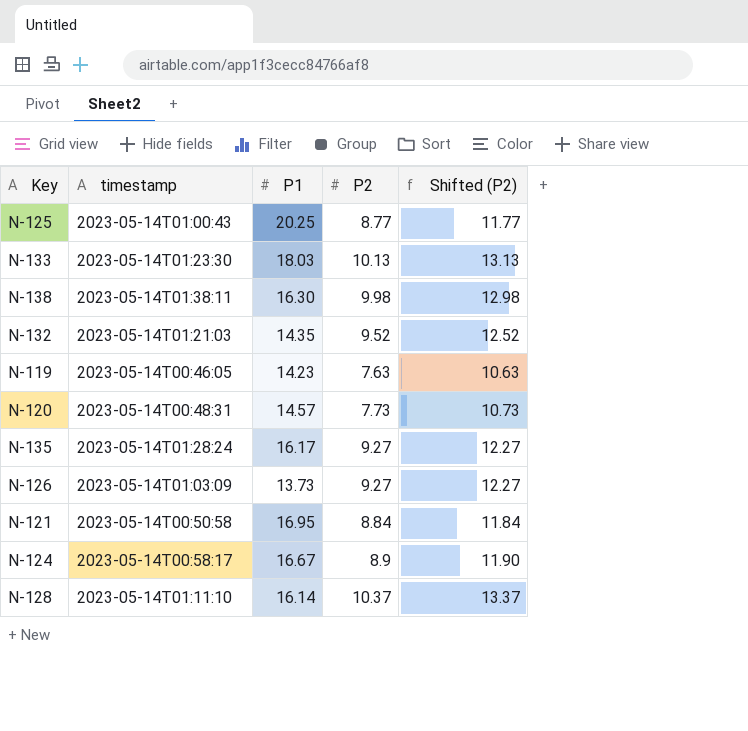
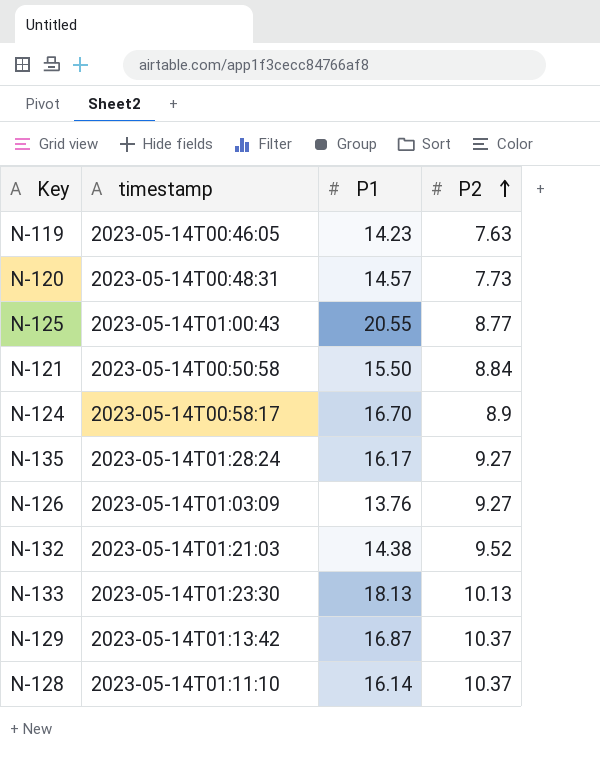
row order: none -> P2 ascending
column Shifted (P2) | formula: [P2] + 3 -> none
row N-138: 2023-05-14T01:38:11 | 16.30 | 9.98 | 12.98 -> none
N-125 | P1: 20.25 -> 20.55
N-121 | P1: 16.95 -> 15.50
N-124 | P1: 16.67 -> 16.70
N-126 | P1: 13.73 -> 13.76
N-132 | P1: 14.35 -> 14.38
N-133 | P1: 18.03 -> 18.13
row N-129: none -> 2023-05-14T01:13:42 | 16.87 | 10.37

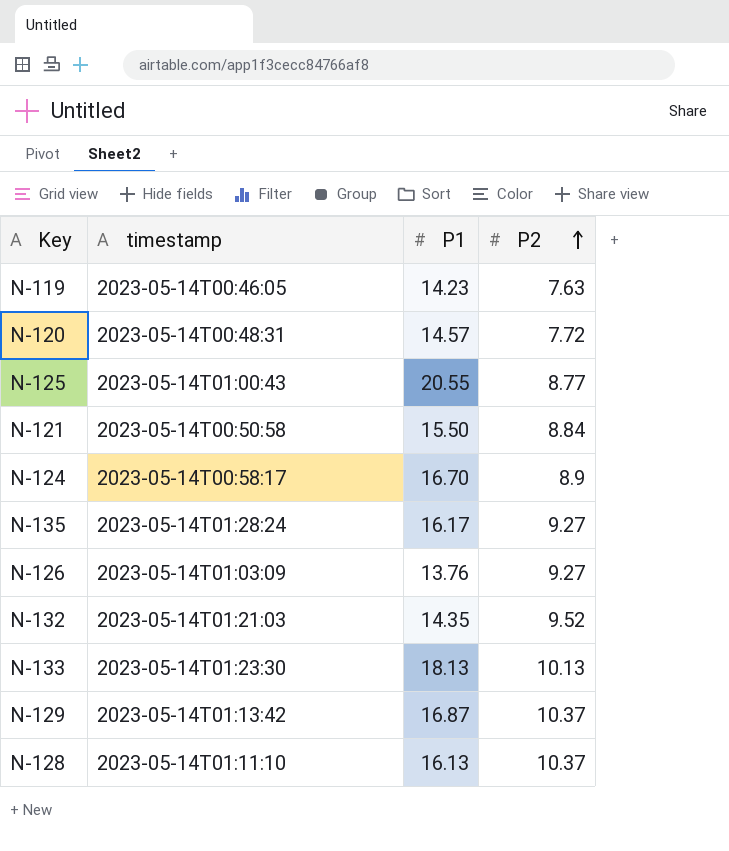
N-120 | P2: 7.73 -> 7.72
N-132 | P1: 14.38 -> 14.35
N-128 | P1: 16.14 -> 16.13

